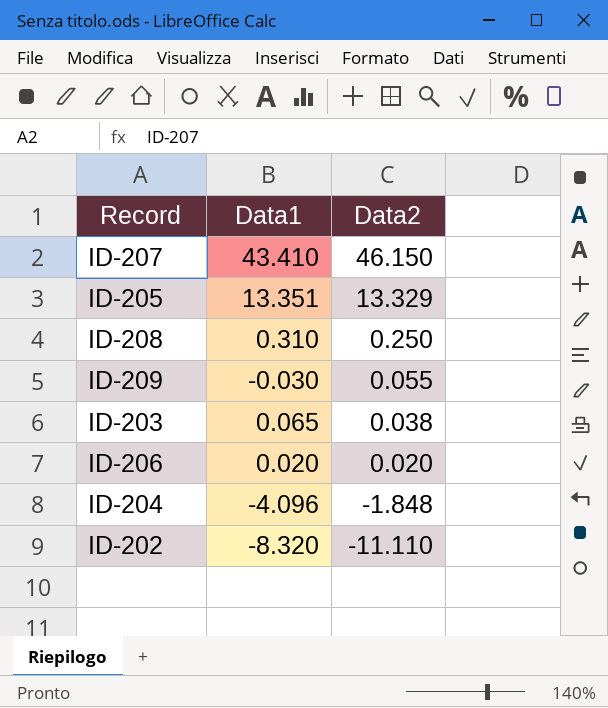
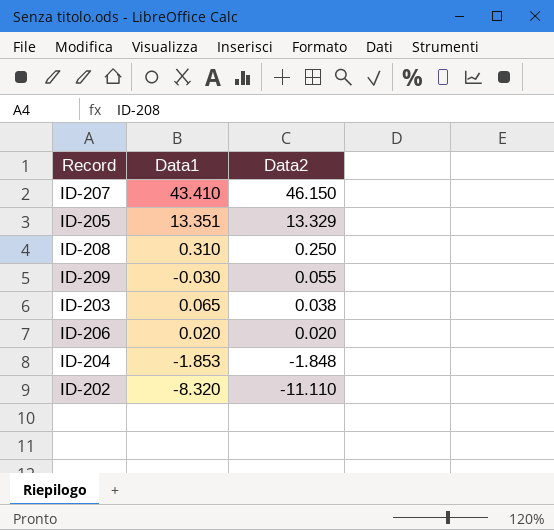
ID-204 | Data1: -4.096 -> -1.853

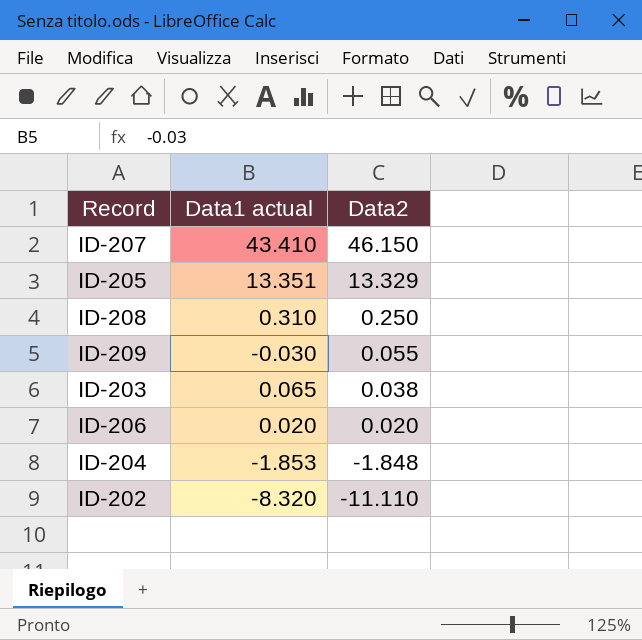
column name: Data1 -> Data1 actual

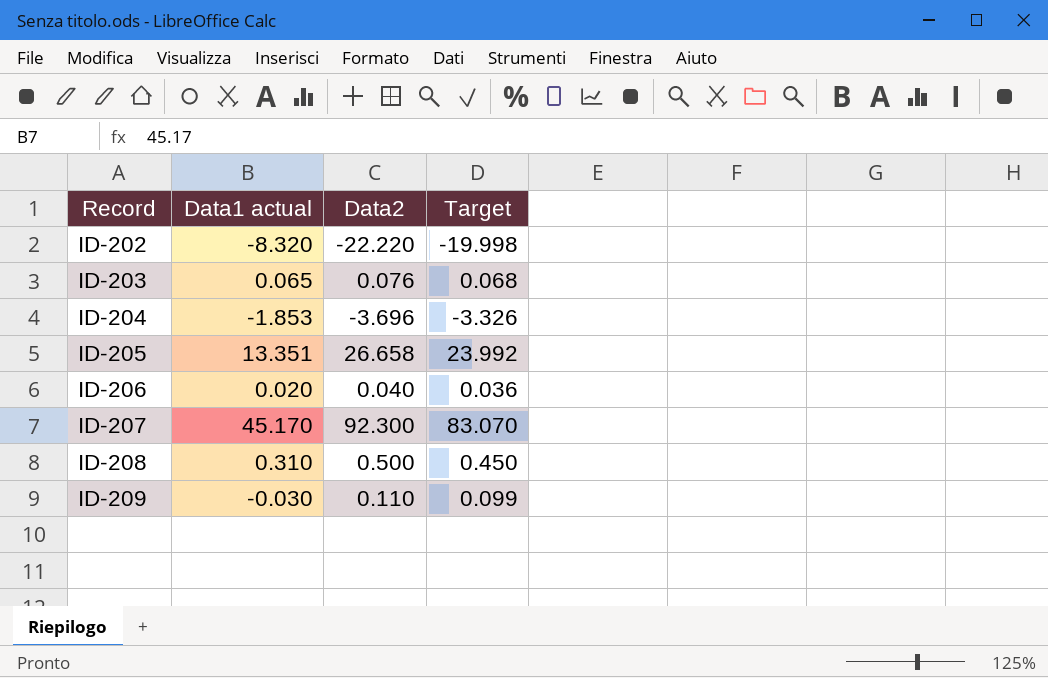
row order: Data2 descending -> Record ascending
column Target | formula: none -> [Data2] * 0.9
ID-202 | Data2: -11.110 -> -22.220
ID-203 | Data2: 0.038 -> 0.076
ID-204 | Data2: -1.848 -> -3.696
ID-205 | Data2: 13.329 -> 26.658
ID-206 | Data2: 0.020 -> 0.040
ID-207 | Data1 actual: 43.410 -> 45.170
ID-207 | Data2: 46.150 -> 92.300
ID-208 | Data2: 0.250 -> 0.500
ID-209 | Data2: 0.055 -> 0.110

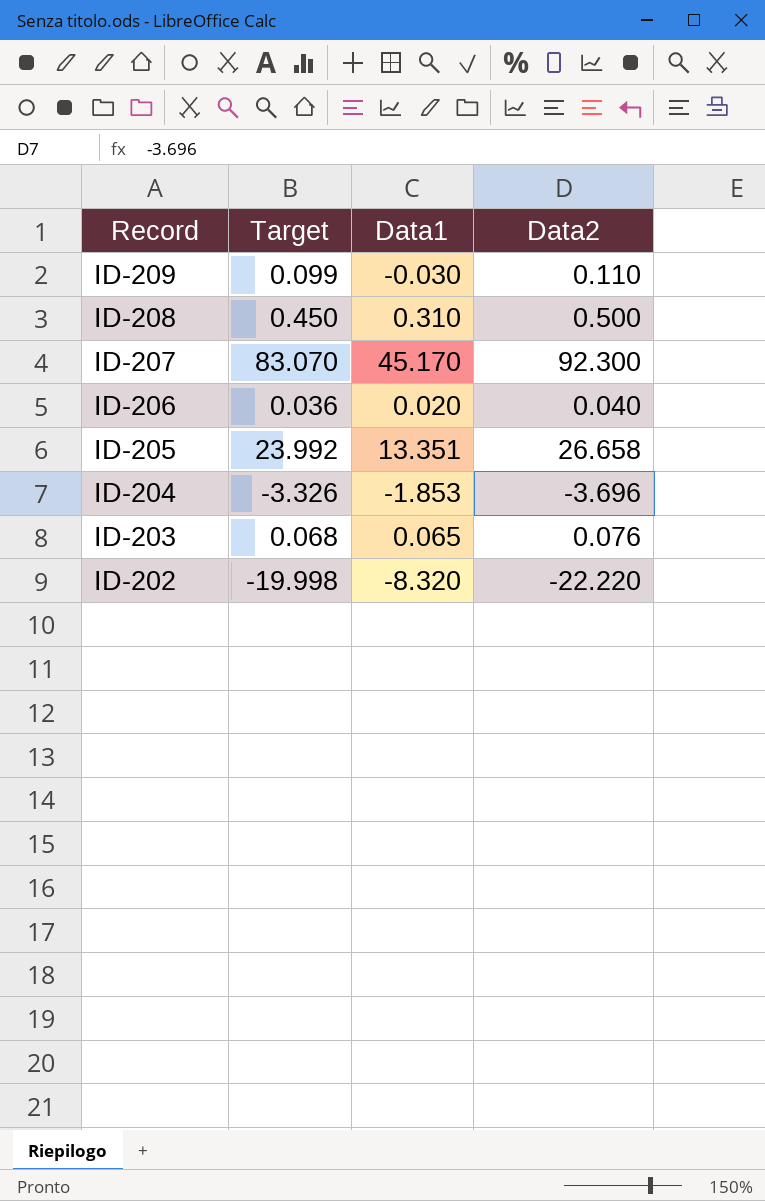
row order: Record ascending -> Record descending
column Target | position: 4 -> 2
column name: Data1 actual -> Data1

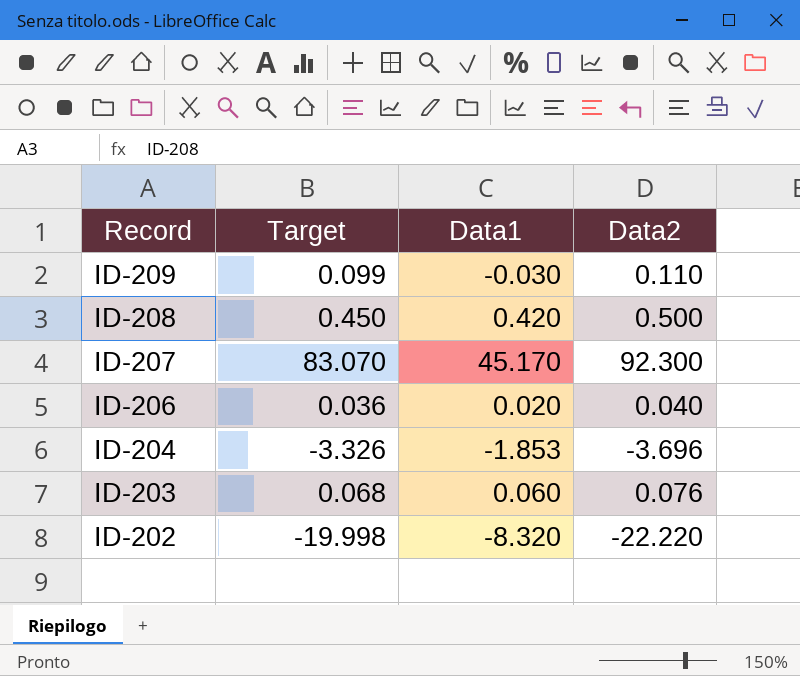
row ID-205: 23.992 | 13.351 | 26.658 -> none
ID-208 | Data1: 0.310 -> 0.420
ID-203 | Data1: 0.065 -> 0.060

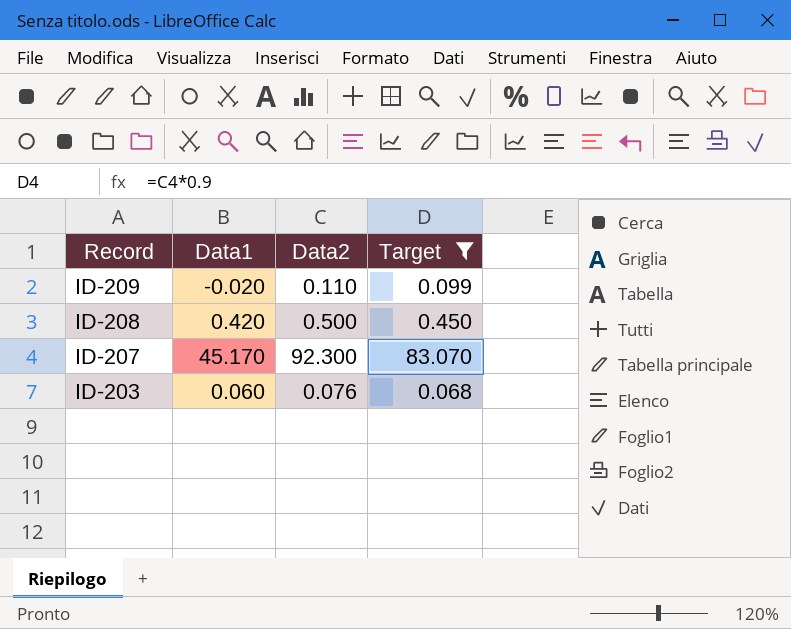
filter: none -> Target >= 0.068
column Target | position: 2 -> 4
ID-209 | Data1: -0.030 -> -0.020

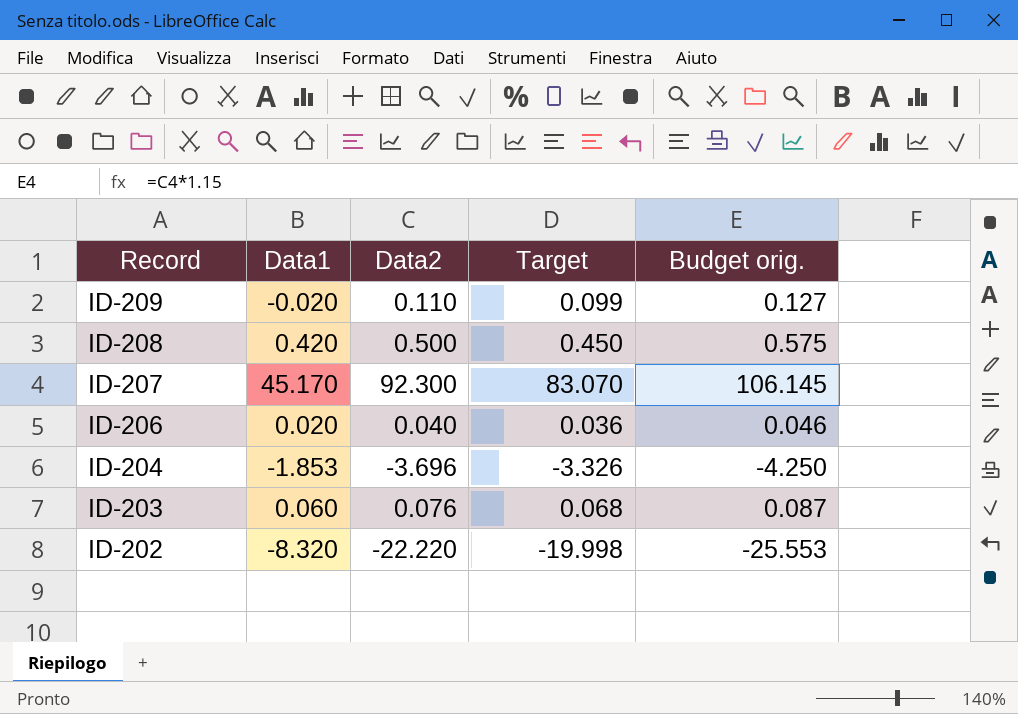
filter: Target >= 0.068 -> none
column Budget orig. | formula: none -> [Data2] * 1.15

